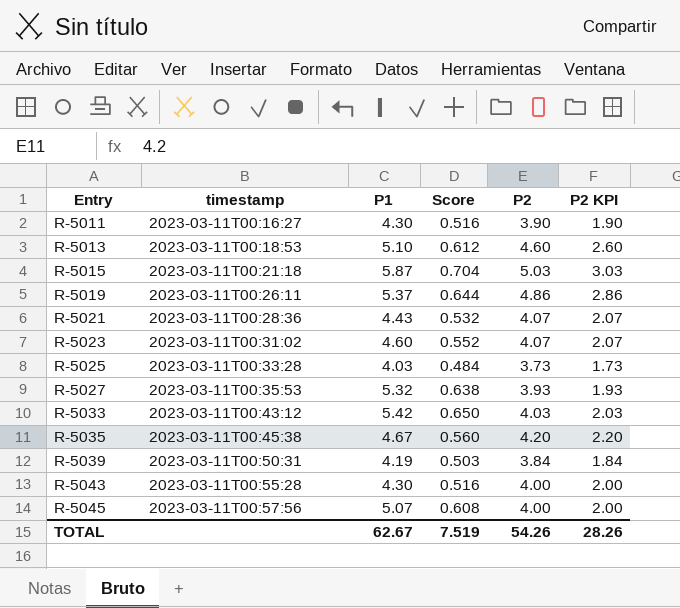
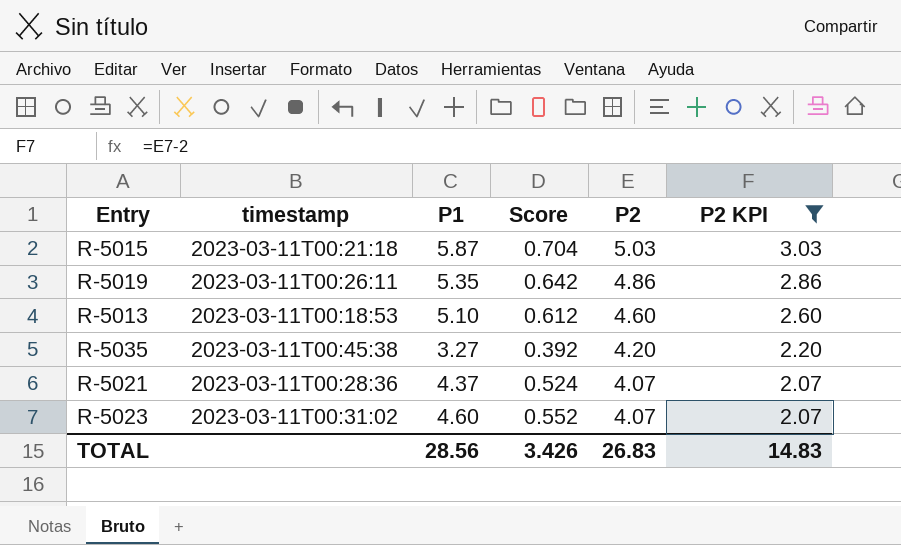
filter: none -> P2 KPI >= 2.07
row order: Entry ascending -> P2 descending
R-5019 | P1: 5.37 -> 5.35
R-5019 | Score: 0.644 -> 0.642
R-5035 | P1: 4.67 -> 3.27
R-5035 | Score: 0.560 -> 0.392
R-5021 | P1: 4.43 -> 4.37
R-5021 | Score: 0.532 -> 0.524
TOTAL | P1: 62.67 -> 28.56
TOTAL | Score: 7.519 -> 3.426
TOTAL | P2: 54.26 -> 26.83
TOTAL | P2 KPI: 28.26 -> 14.83

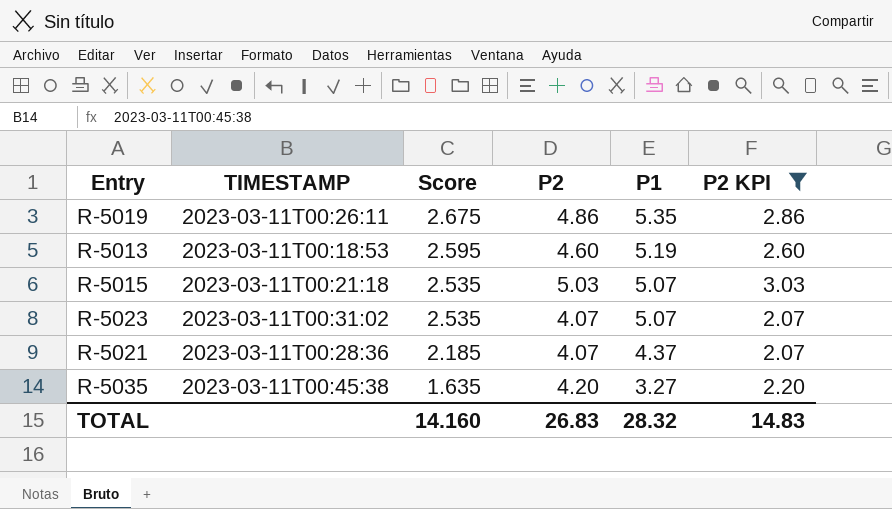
row order: P2 descending -> Score descending
column name: timestamp -> TIMESTAMP
column Score | formula: [P1] * 0.12 -> [P1] * 0.5
column P1 | position: 3 -> 5
R-5013 | P1: 5.10 -> 5.19
R-5015 | P1: 5.87 -> 5.07
R-5023 | P1: 4.60 -> 5.07
TOTAL | Score: 3.426 -> 14.160
TOTAL | P1: 28.56 -> 28.32

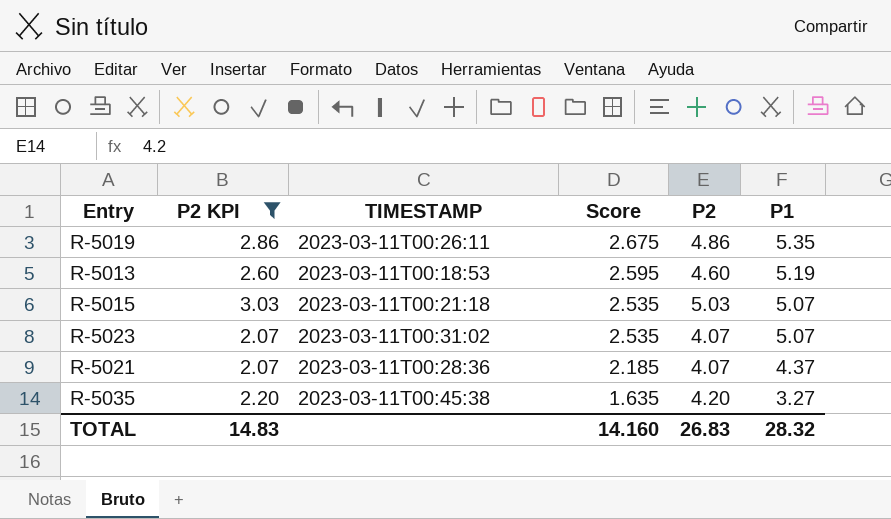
column P2 KPI | position: 6 -> 2

